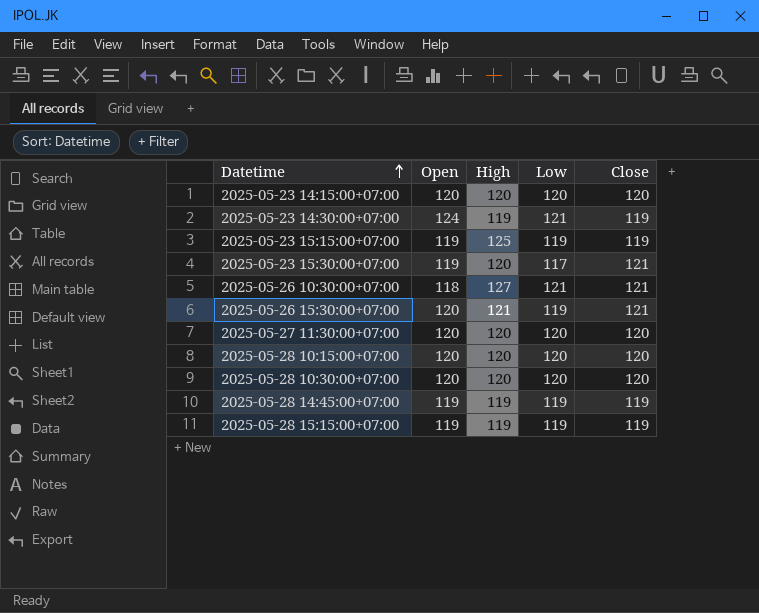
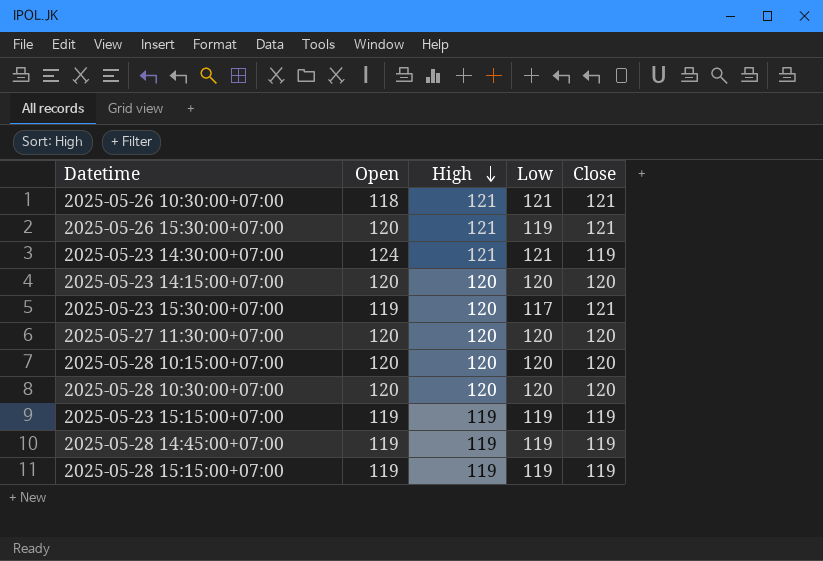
row order: Datetime ascending -> High descending
2025-05-26 10:30:00+07:00 | High: 127 -> 121
2025-05-23 14:30:00+07:00 | High: 119 -> 121
2025-05-23 15:15:00+07:00 | High: 125 -> 119

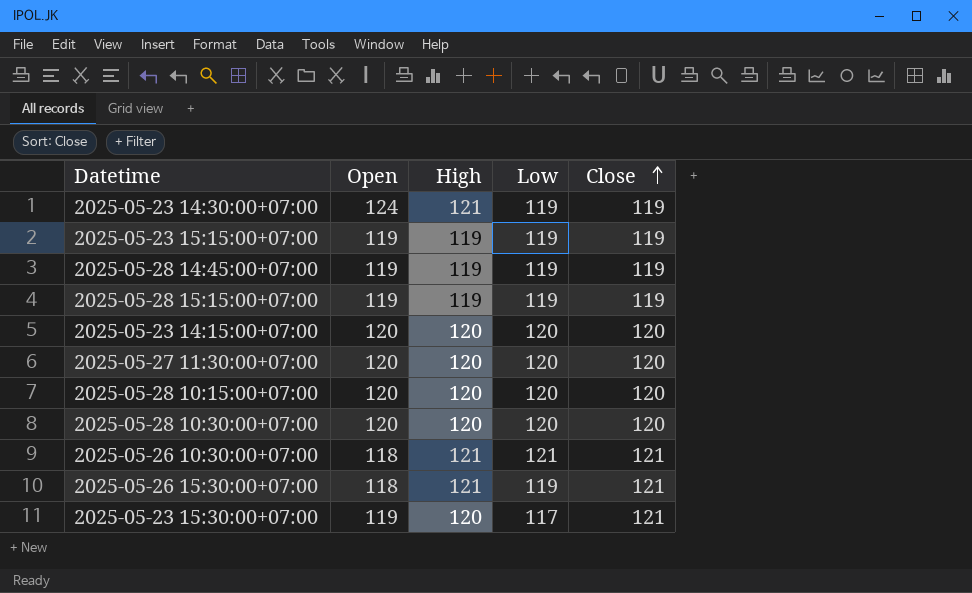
row order: High descending -> Close ascending
2025-05-23 14:30:00+07:00 | Low: 121 -> 119
2025-05-26 15:30:00+07:00 | Open: 120 -> 118

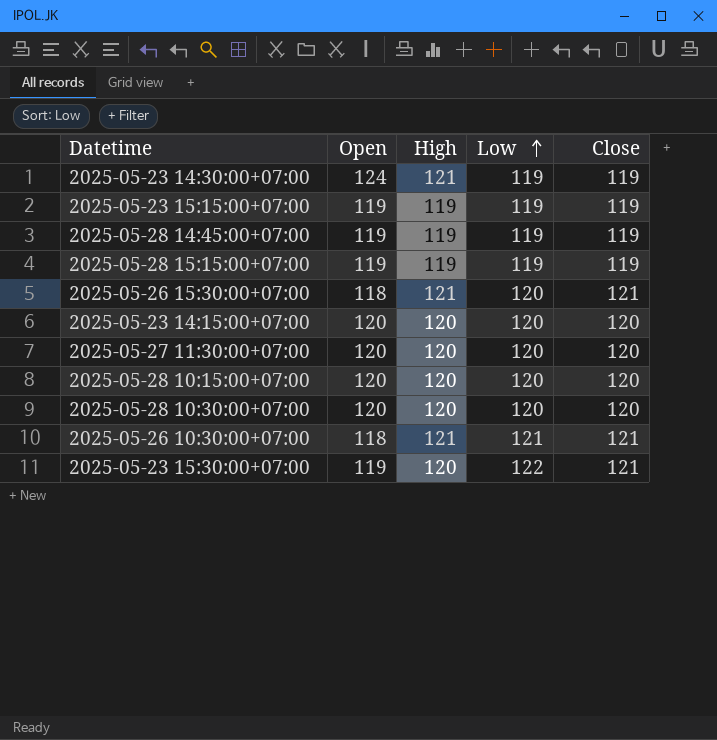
row order: Close ascending -> Low ascending
2025-05-26 15:30:00+07:00 | Low: 119 -> 120
2025-05-23 15:30:00+07:00 | Low: 117 -> 122

